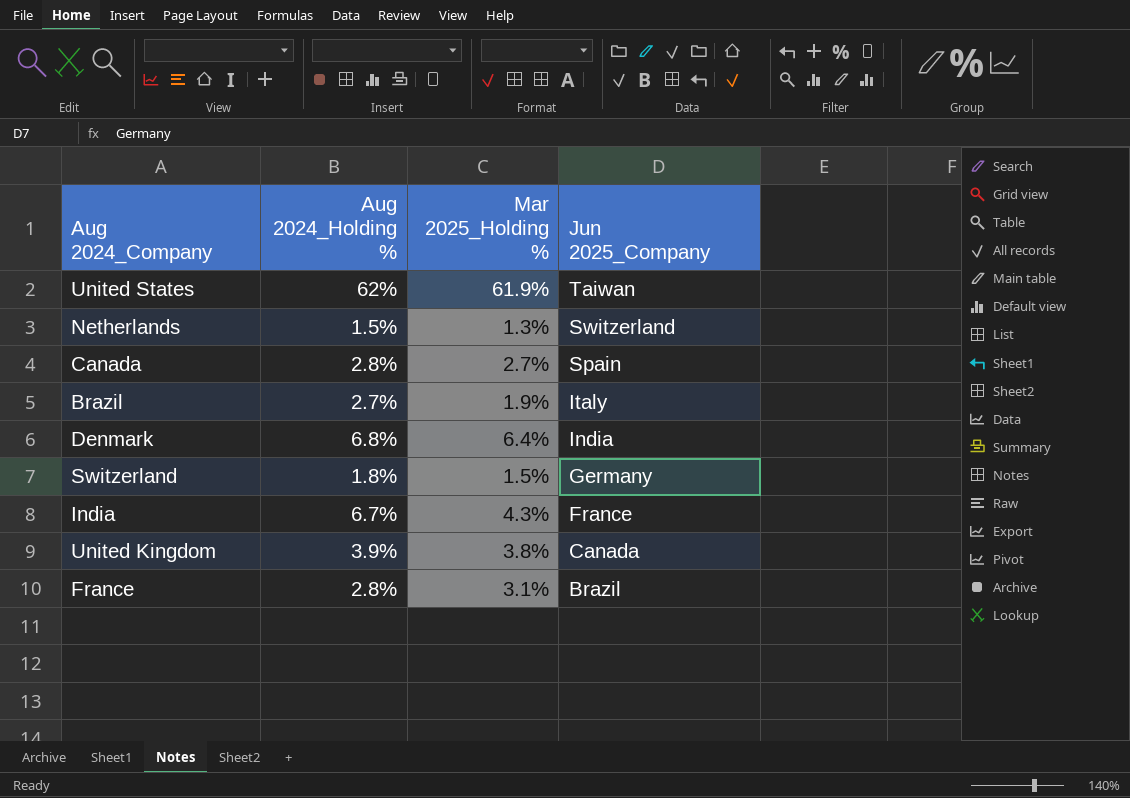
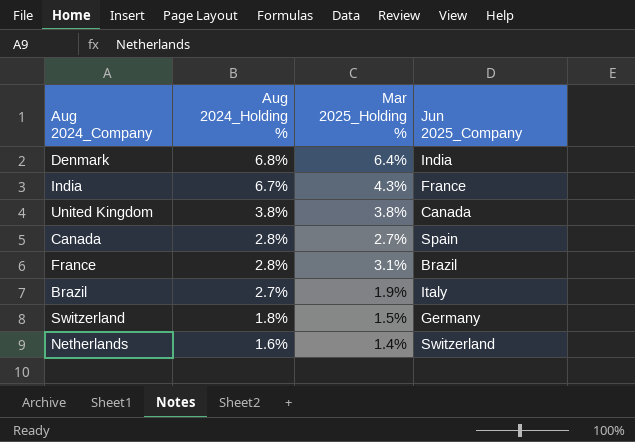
row order: Jun 2025_Company descending -> Aug 2024_Holding % descending
row United States: 62% | 61.9% | Taiwan -> none
United Kingdom | Aug 2024_Holding %: 3.9% -> 3.8%
Netherlands | Aug 2024_Holding %: 1.5% -> 1.6%
Netherlands | Mar 2025_Holding %: 1.3% -> 1.4%

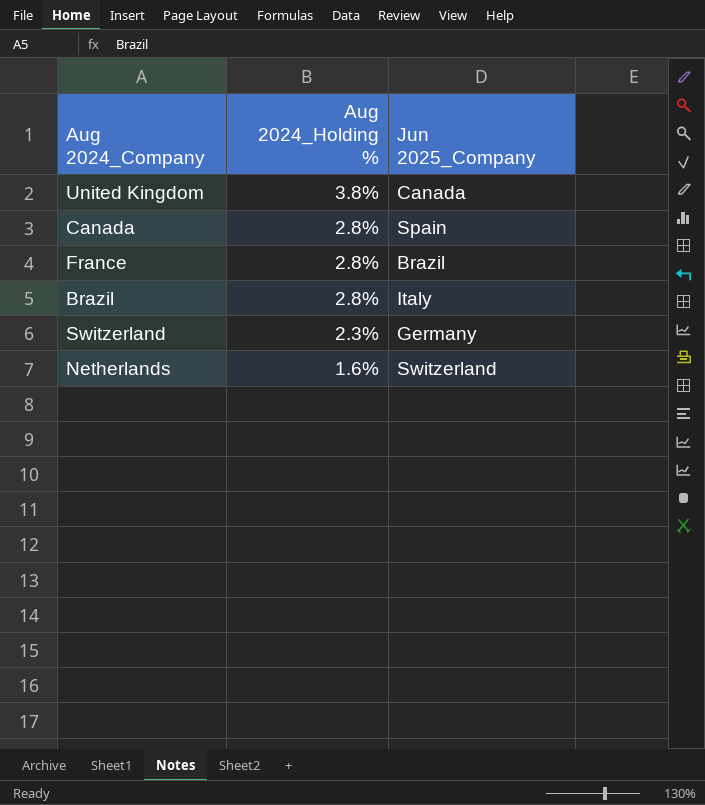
column Mar 2025_Holding % | position: 3 -> none
row Denmark: 6.8% | 6.4% | India -> none
row India: 6.7% | 4.3% | France -> none
Brazil | Aug 2024_Holding %: 2.7% -> 2.8%
Switzerland | Aug 2024_Holding %: 1.8% -> 2.3%

